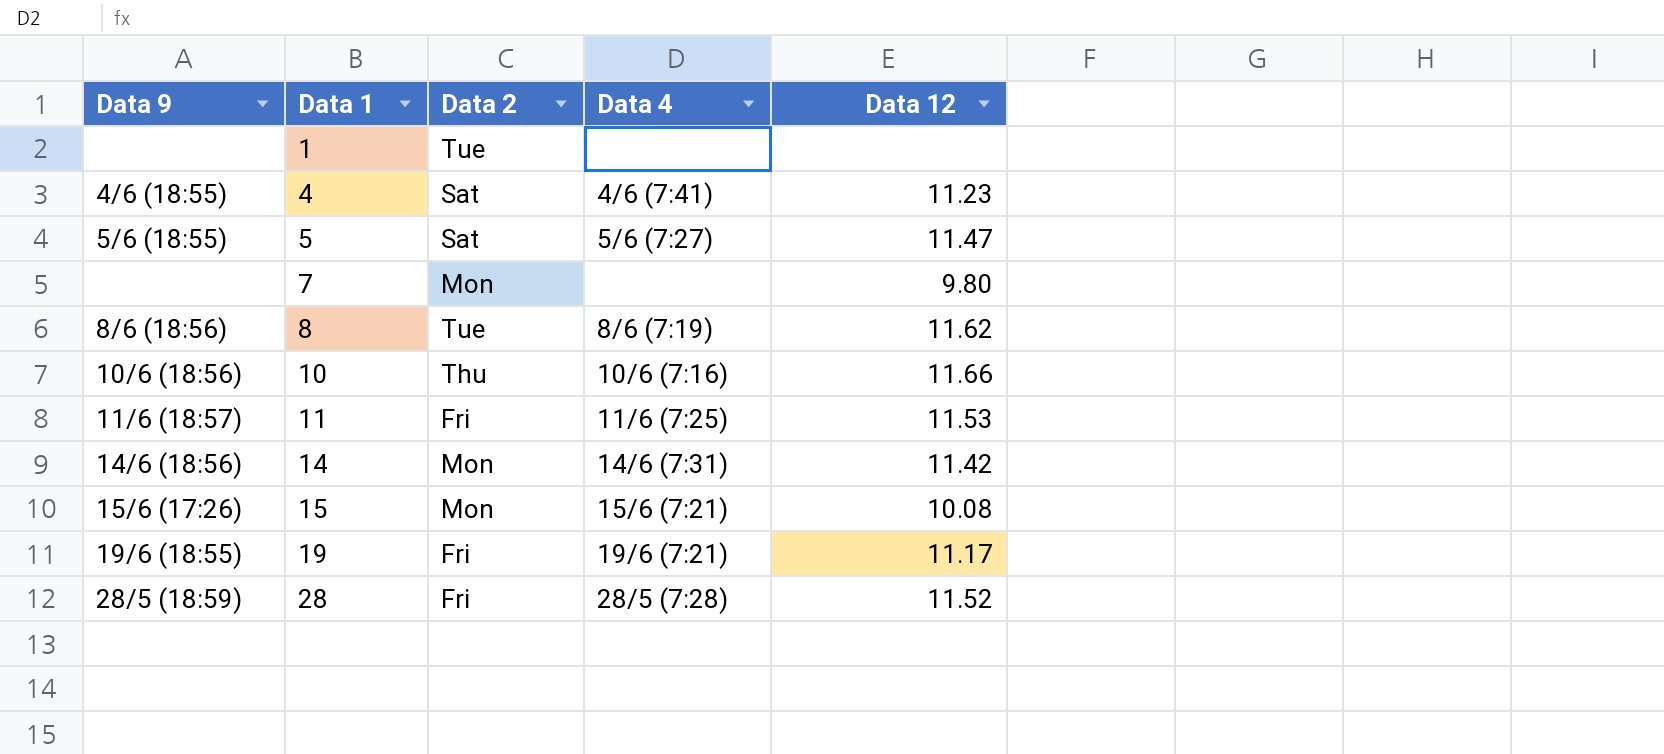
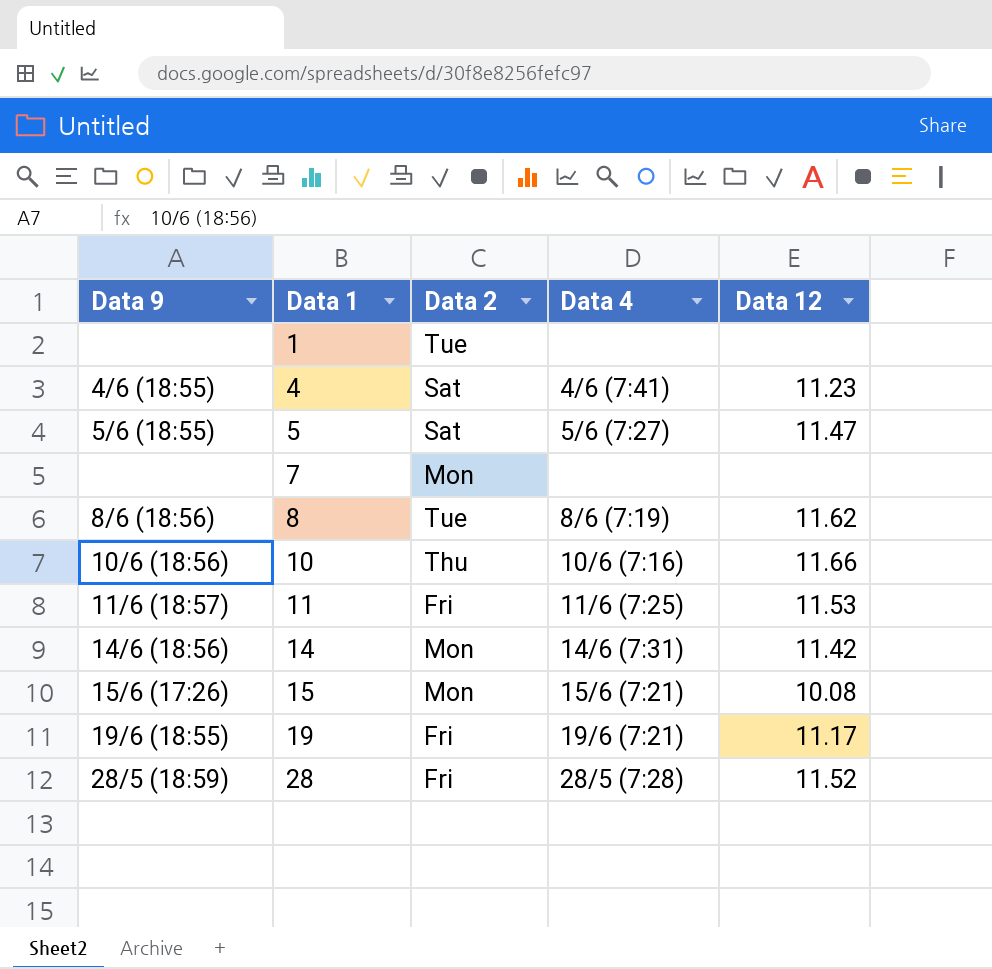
7 | Data 12: 9.80 -> none

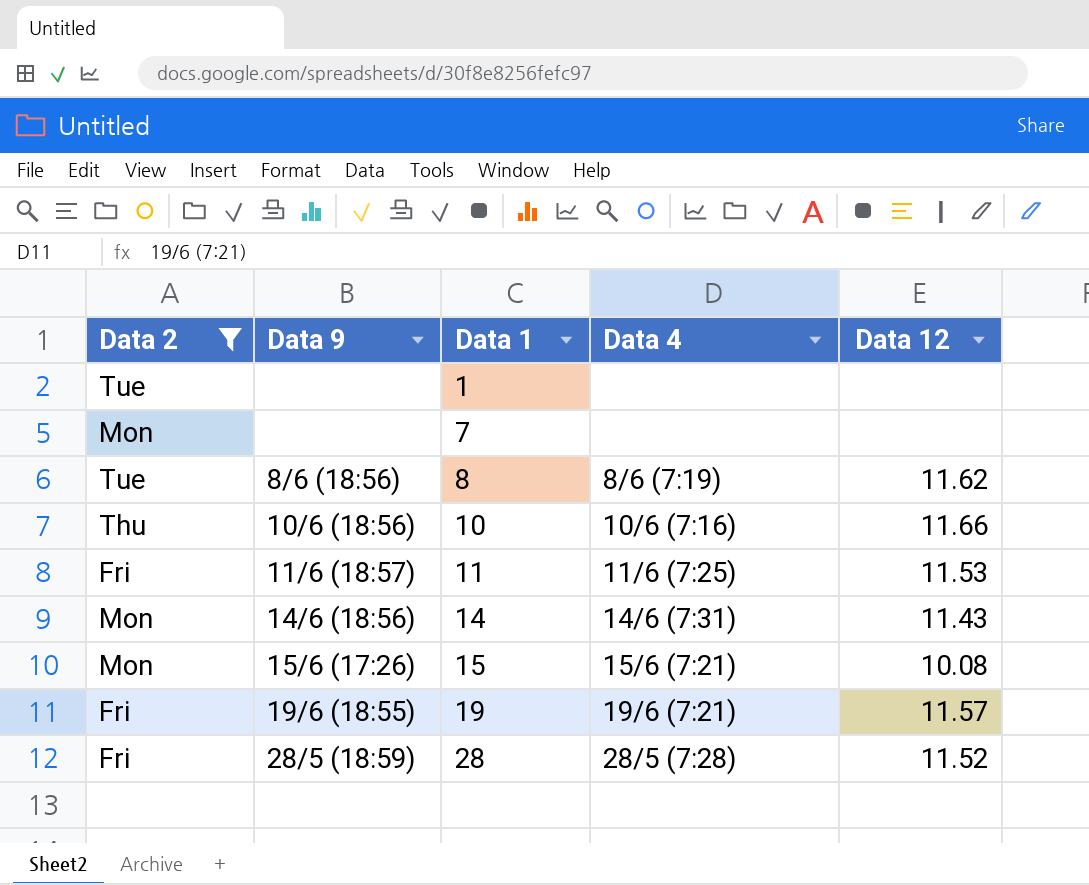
filter: none -> Data 2 != Sat
column Data 2 | position: 3 -> 1
14 | Data 12: 11.42 -> 11.43
19 | Data 12: 11.17 -> 11.57

